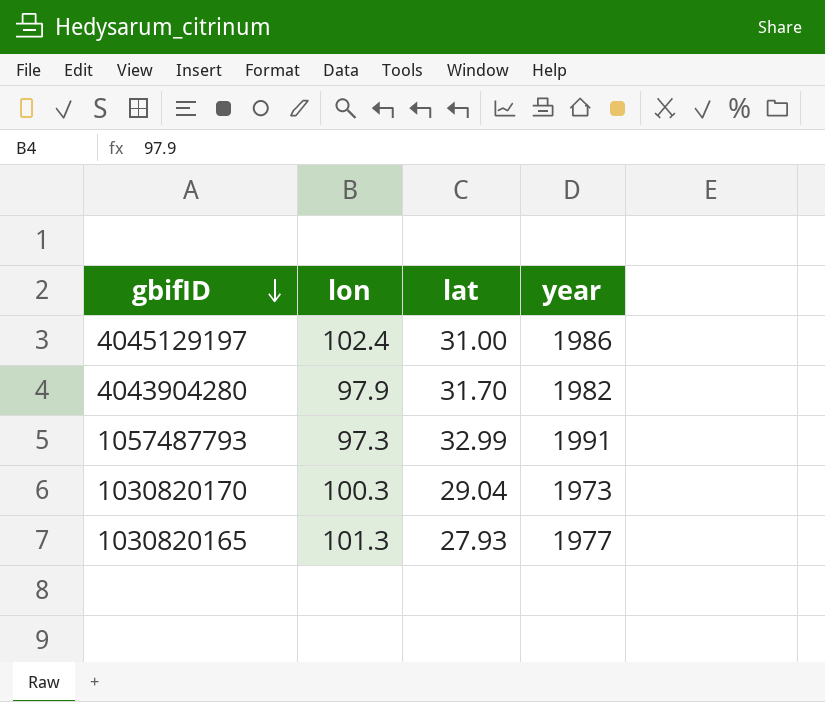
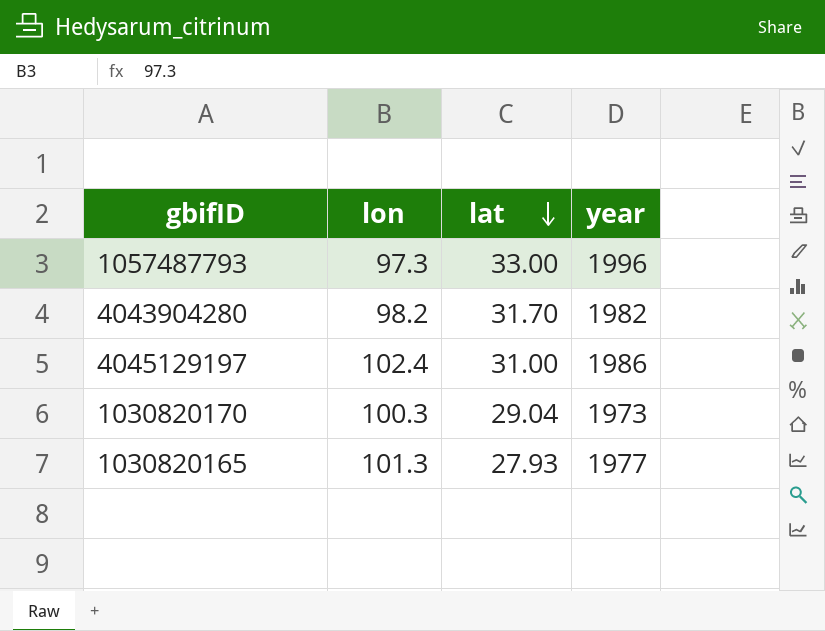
row order: gbifID descending -> lat descending
1057487793 | lat: 32.99 -> 33.00
1057487793 | year: 1991 -> 1996
4043904280 | lon: 97.9 -> 98.2

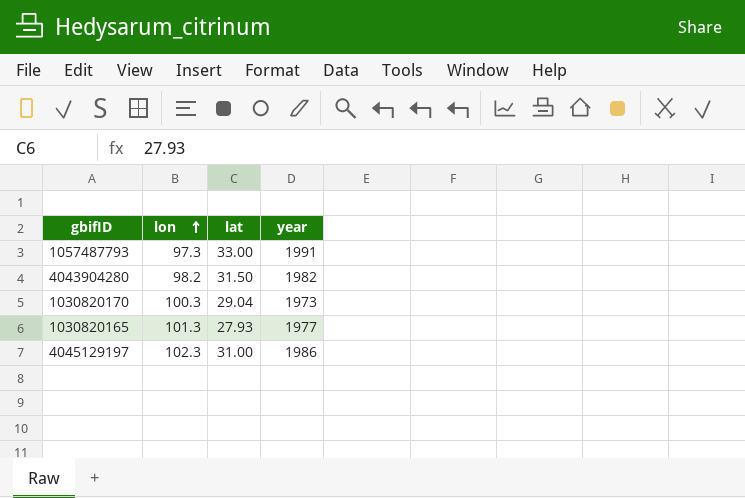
row order: lat descending -> lon ascending
1057487793 | year: 1996 -> 1991
4043904280 | lat: 31.70 -> 31.50
4045129197 | lon: 102.4 -> 102.3

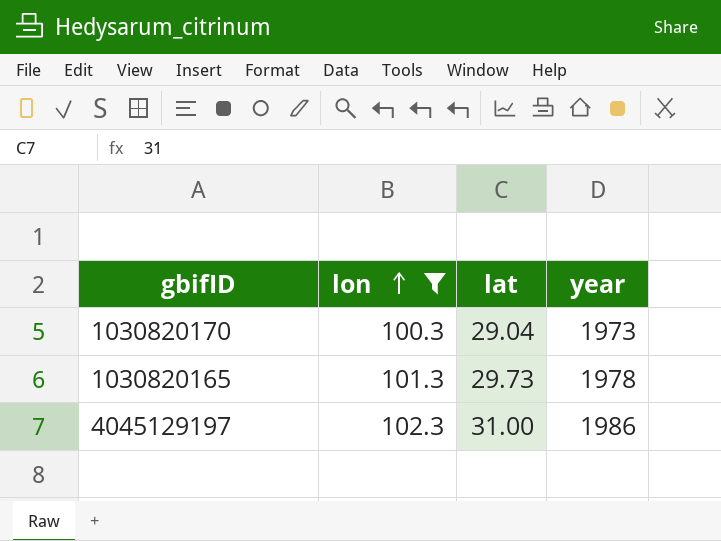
filter: none -> lon >= 100.3
1030820165 | lat: 27.93 -> 29.73
1030820165 | year: 1977 -> 1978

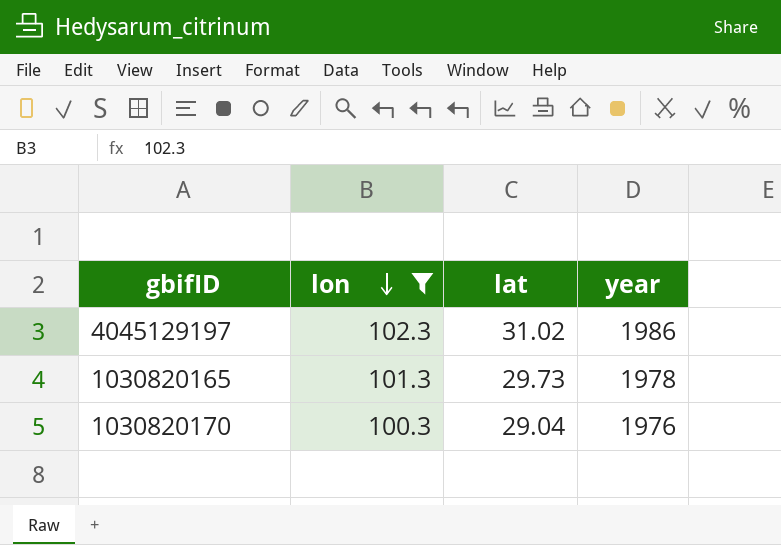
row order: lon ascending -> lon descending
4045129197 | lat: 31.00 -> 31.02
1030820170 | year: 1973 -> 1976

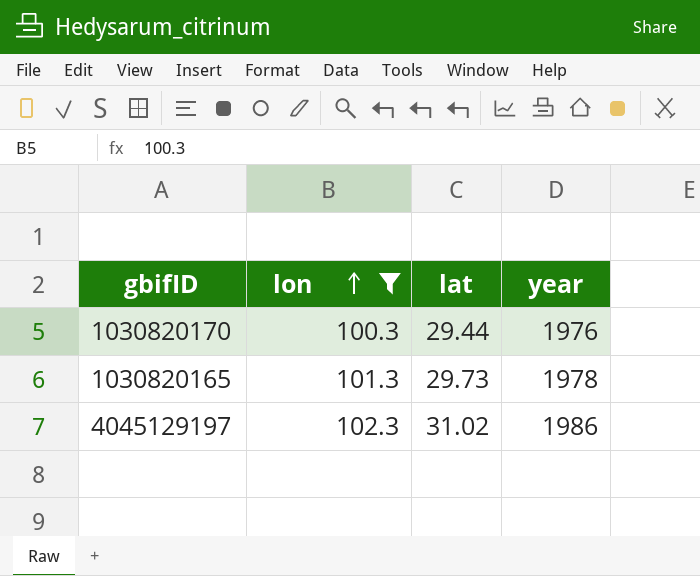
row order: lon descending -> lon ascending
1030820170 | lat: 29.04 -> 29.44

